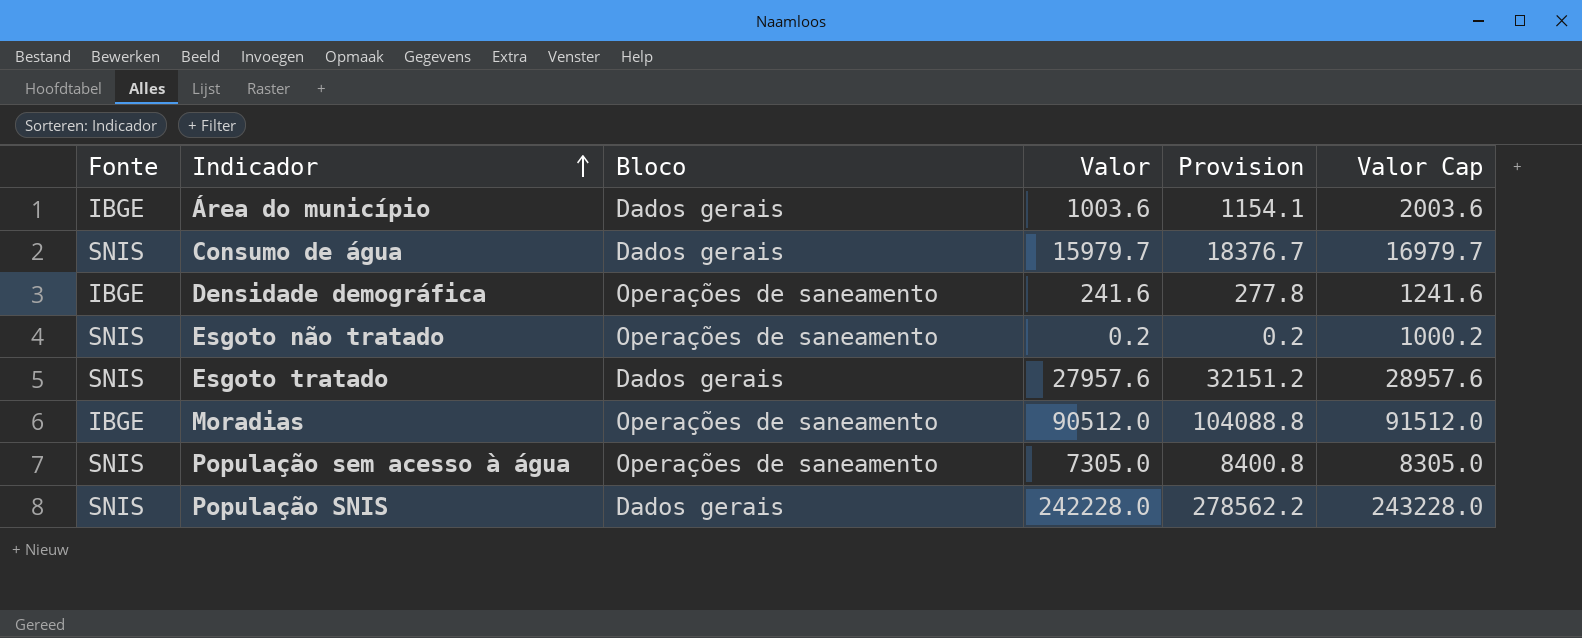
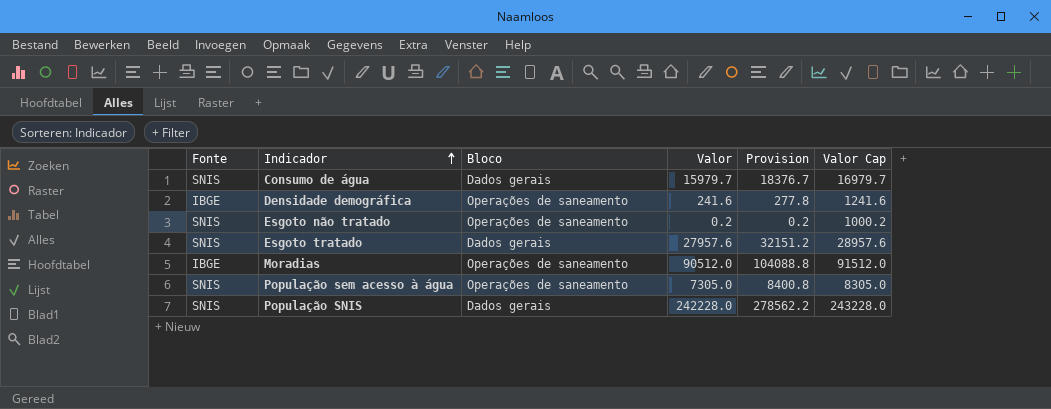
row Área do município: IBGE | Dados gerais | 1003.6 | 1154.1 | 2003.6 -> none

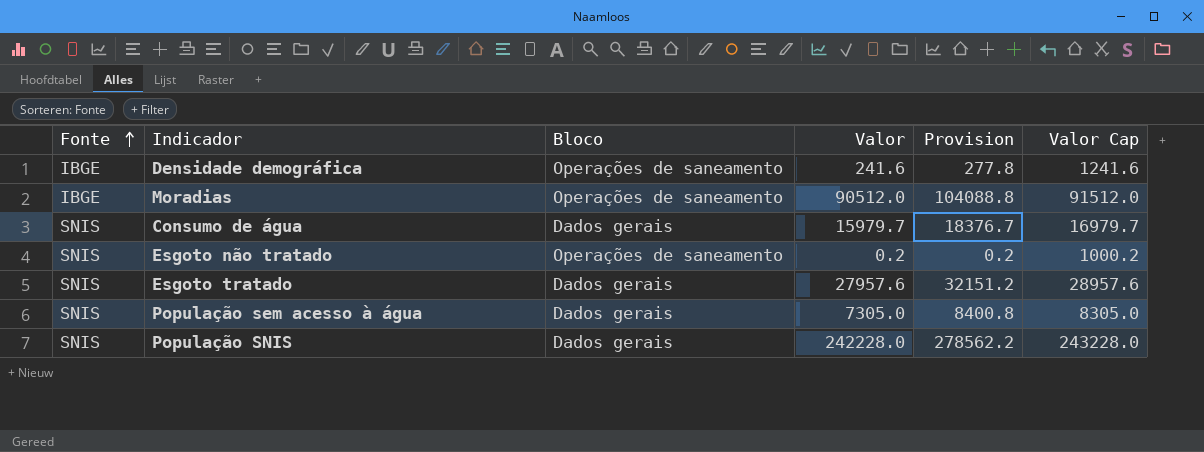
row order: Indicador ascending -> Fonte ascending
População sem acesso à água | Bloco: Operações de saneamento -> Dados gerais

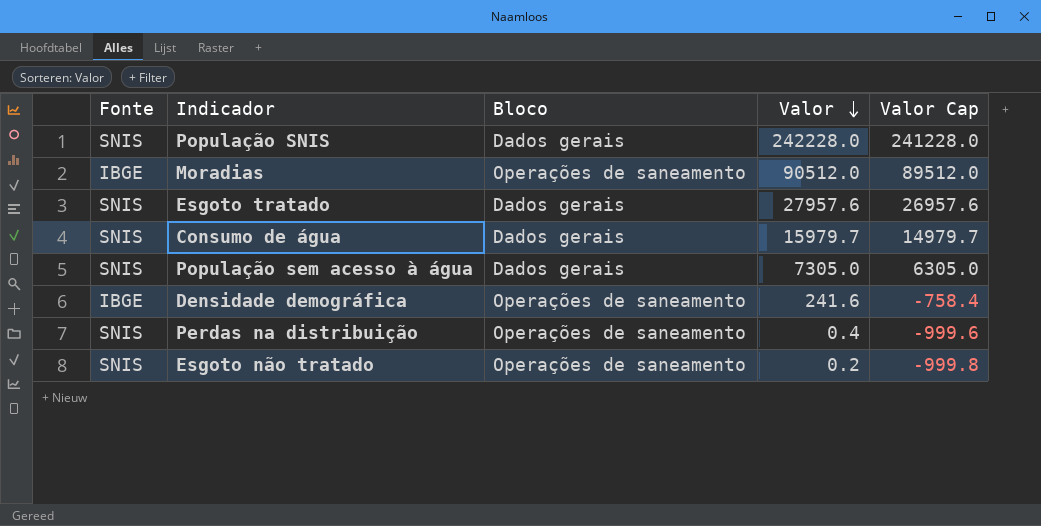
row order: Fonte ascending -> Valor descending
column Provision | formula: [Valor] * 1.15 -> none
column Valor Cap | formula: [Valor] + 1000 -> [Valor] - 1000
row Perdas na distribuição: none -> SNIS | Operações de saneamento | 0.4 | -999.6

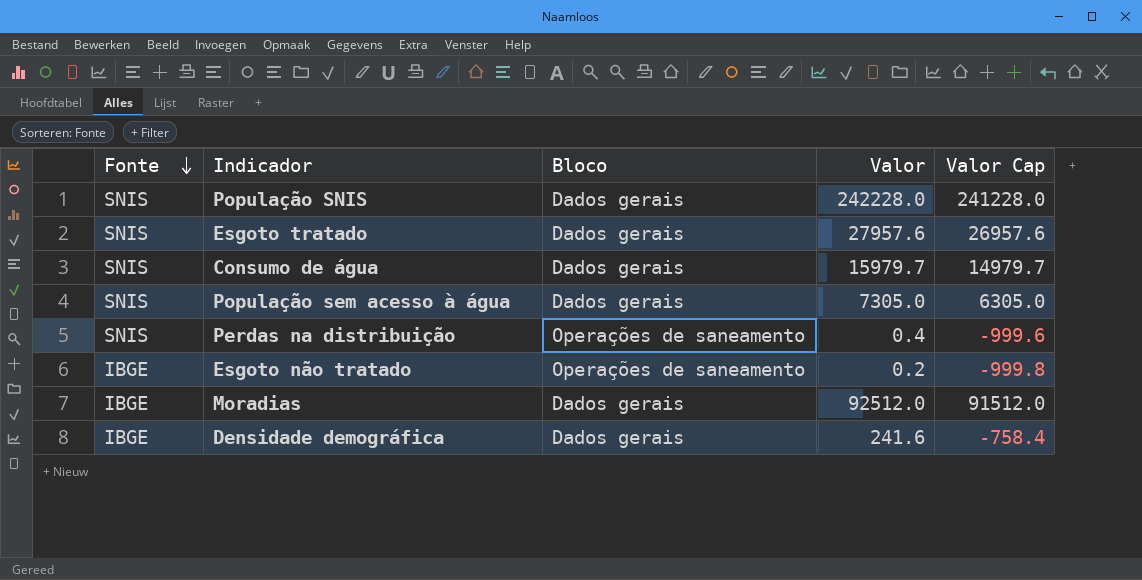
row order: Valor descending -> Fonte descending
Esgoto não tratado | Fonte: SNIS -> IBGE
Moradias | Bloco: Operações de saneamento -> Dados gerais
Moradias | Valor: 90512.0 -> 92512.0
Moradias | Valor Cap: 89512.0 -> 91512.0
Densidade demográfica | Bloco: Operações de saneamento -> Dados gerais

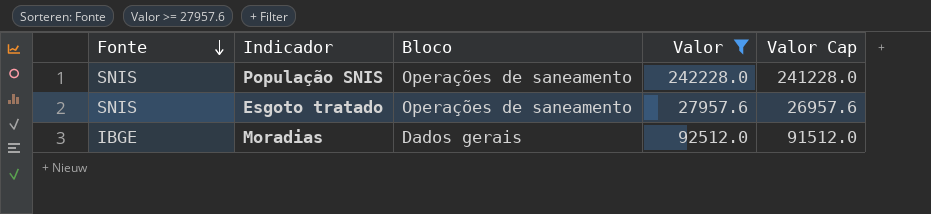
filter: none -> Valor >= 27957.6
População SNIS | Bloco: Dados gerais -> Operações de saneamento
Esgoto tratado | Bloco: Dados gerais -> Operações de saneamento

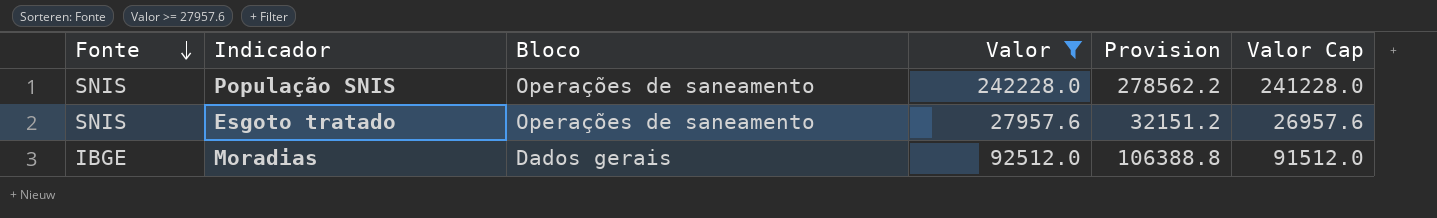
column Provision | formula: none -> [Valor] * 1.15

